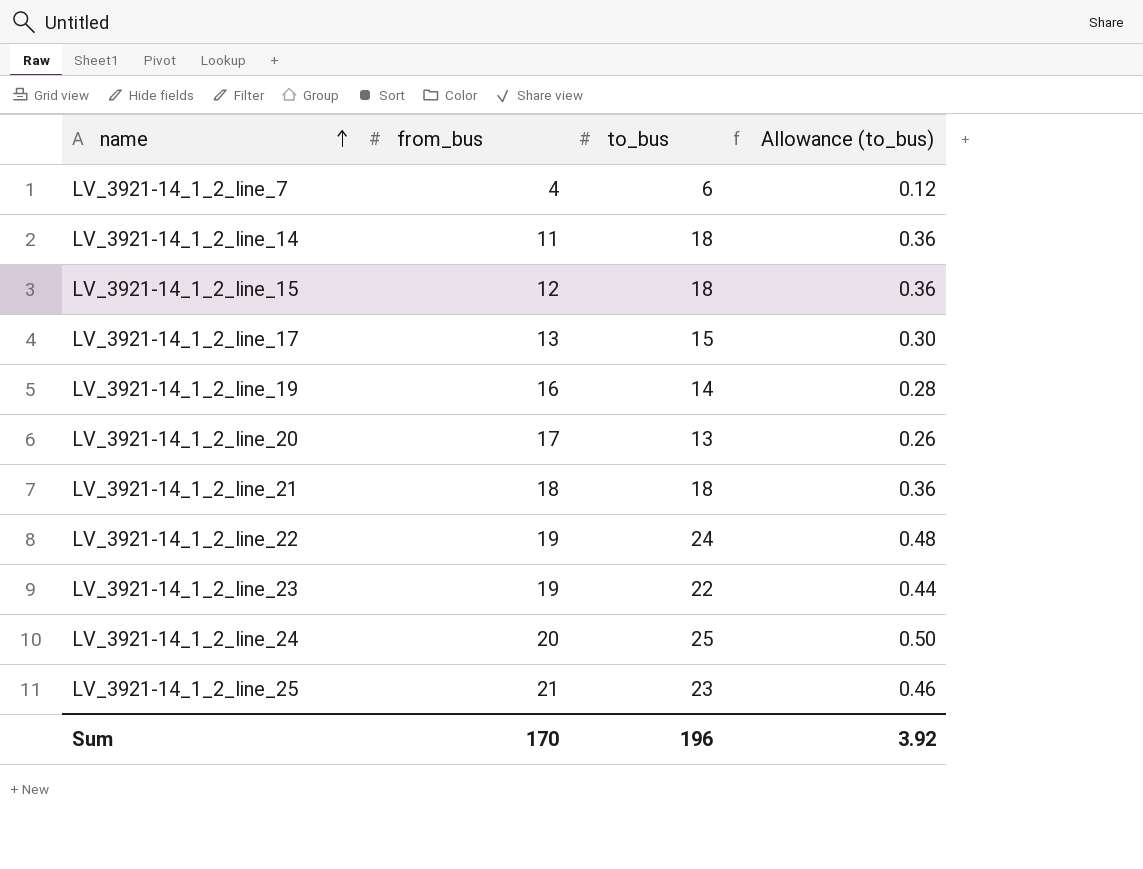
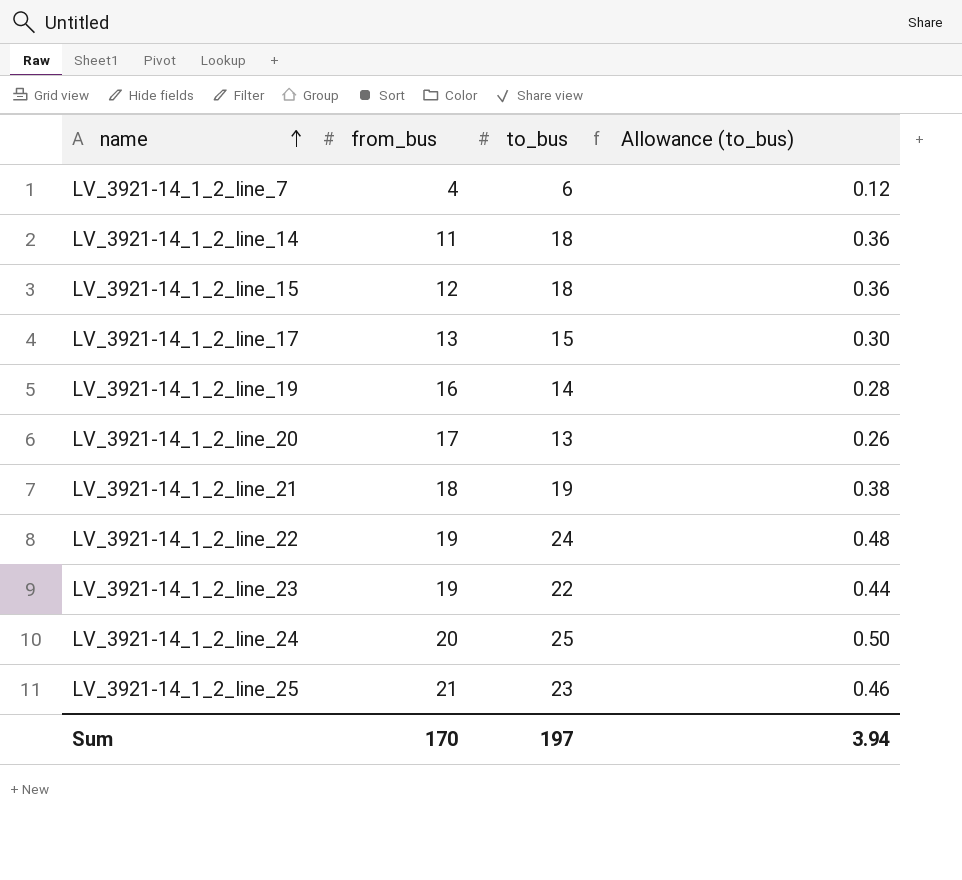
LV_3921-14_1_2_line_21 | to_bus: 18 -> 19
LV_3921-14_1_2_line_21 | Allowance (to_bus): 0.36 -> 0.38
Sum | to_bus: 196 -> 197
Sum | Allowance (to_bus): 3.92 -> 3.94

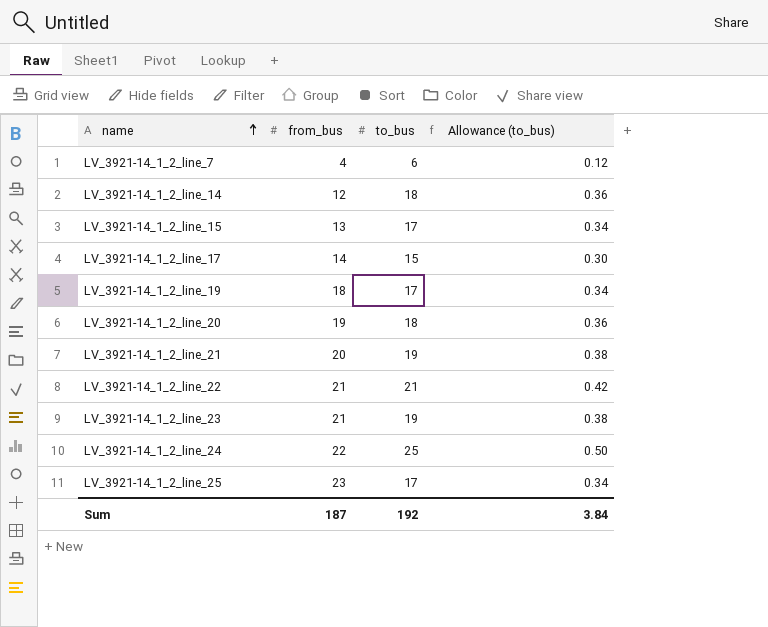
LV_3921-14_1_2_line_14 | from_bus: 11 -> 12
LV_3921-14_1_2_line_15 | from_bus: 12 -> 13
LV_3921-14_1_2_line_15 | to_bus: 18 -> 17
LV_3921-14_1_2_line_15 | Allowance (to_bus): 0.36 -> 0.34
LV_3921-14_1_2_line_17 | from_bus: 13 -> 14
LV_3921-14_1_2_line_19 | from_bus: 16 -> 18
LV_3921-14_1_2_line_19 | to_bus: 14 -> 17
LV_3921-14_1_2_line_19 | Allowance (to_bus): 0.28 -> 0.34
LV_3921-14_1_2_line_20 | from_bus: 17 -> 19
LV_3921-14_1_2_line_20 | to_bus: 13 -> 18
LV_3921-14_1_2_line_20 | Allowance (to_bus): 0.26 -> 0.36
LV_3921-14_1_2_line_21 | from_bus: 18 -> 20
LV_3921-14_1_2_line_22 | from_bus: 19 -> 21
LV_3921-14_1_2_line_22 | to_bus: 24 -> 21
LV_3921-14_1_2_line_22 | Allowance (to_bus): 0.48 -> 0.42
LV_3921-14_1_2_line_23 | from_bus: 19 -> 21
LV_3921-14_1_2_line_23 | to_bus: 22 -> 19
LV_3921-14_1_2_line_23 | Allowance (to_bus): 0.44 -> 0.38
LV_3921-14_1_2_line_24 | from_bus: 20 -> 22
LV_3921-14_1_2_line_25 | from_bus: 21 -> 23
LV_3921-14_1_2_line_25 | to_bus: 23 -> 17
LV_3921-14_1_2_line_25 | Allowance (to_bus): 0.46 -> 0.34
Sum | from_bus: 170 -> 187
Sum | to_bus: 197 -> 192
Sum | Allowance (to_bus): 3.94 -> 3.84

